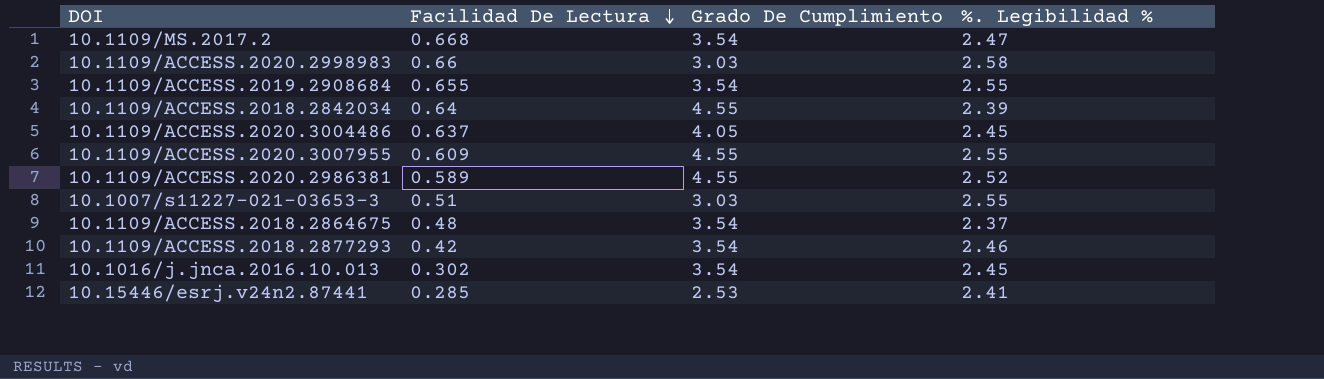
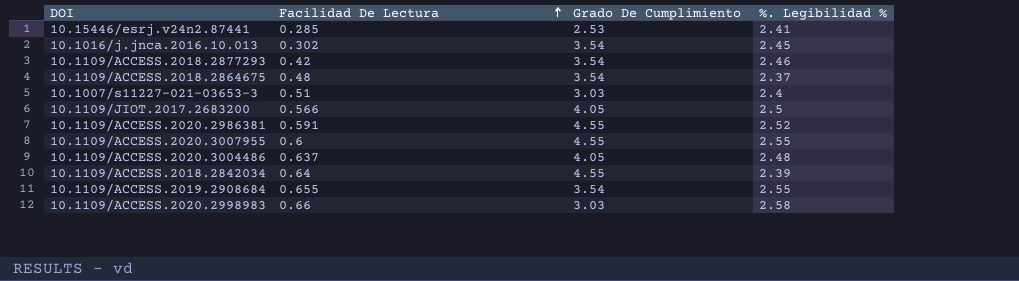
row order: Facilidad De Lectura descending -> Facilidad De Lectura ascending
row 10.1109/MS.2017.2: 0.668 | 3.54 | 2.47 -> none
10.1007/s11227-021-03653-3 | %. Legibilidad %: 2.55 -> 2.4
row 10.1109/JIOT.2017.2683200: none -> 0.566 | 4.05 | 2.5
10.1109/ACCESS.2020.2986381 | Facilidad De Lectura: 0.589 -> 0.591
10.1109/ACCESS.2020.3007955 | Facilidad De Lectura: 0.609 -> 0.6
10.1109/ACCESS.2020.3004486 | %. Legibilidad %: 2.45 -> 2.48

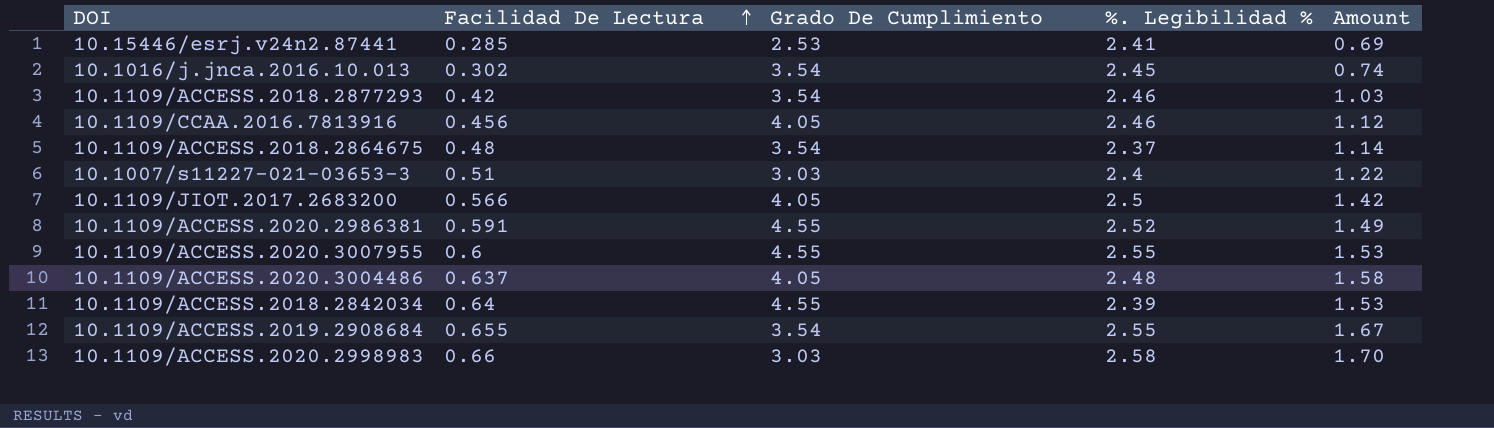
column Amount | formula: none -> [Facilidad De Lectura] * [%. Legibilidad %]
row 10.1109/CCAA.2016.7813916: none -> 0.456 | 4.05 | 2.46 | 1.12

